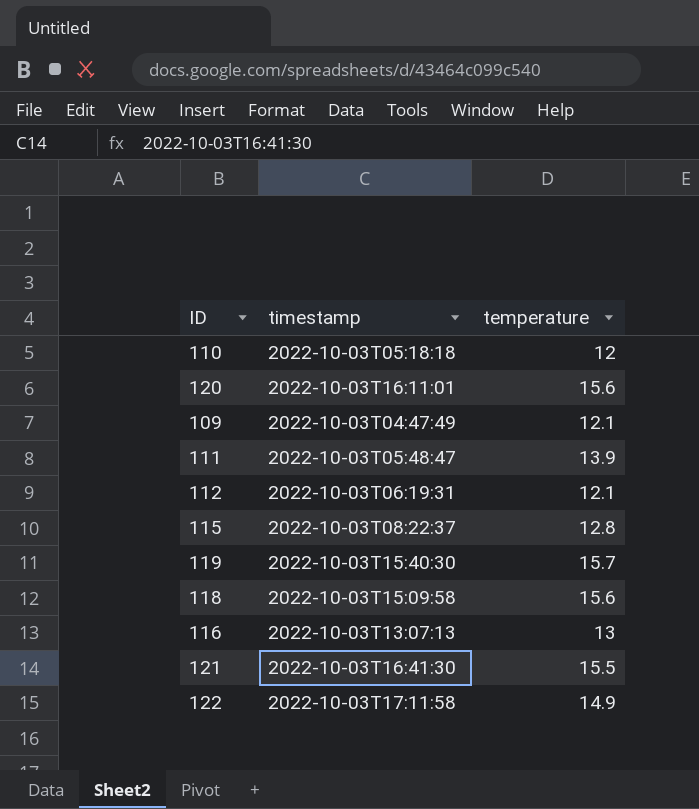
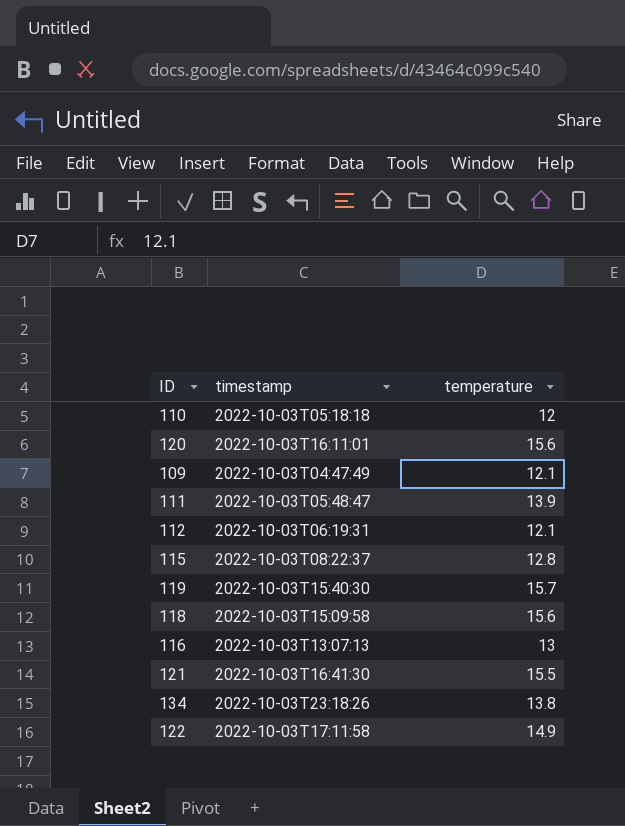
row 134: none -> 2022-10-03T23:18:26 | 13.8

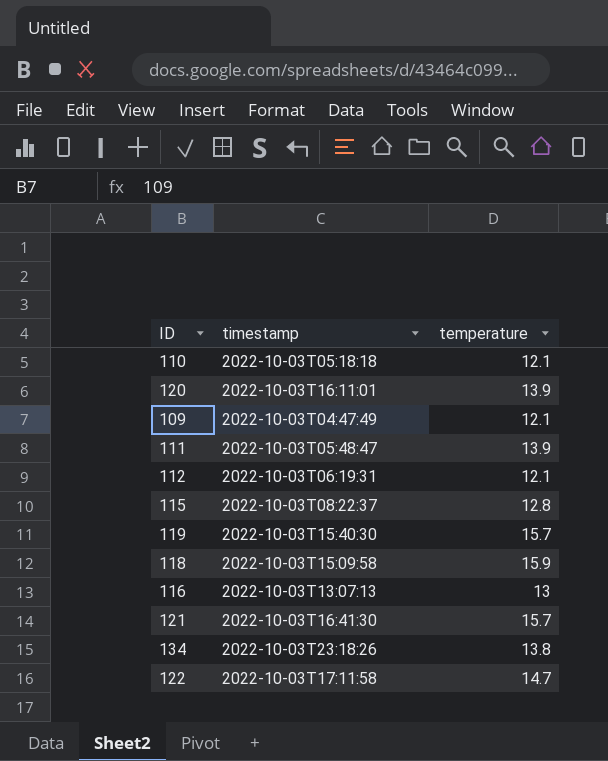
110 | temperature: 12 -> 12.1
120 | temperature: 15.6 -> 13.9
118 | temperature: 15.6 -> 15.9
121 | temperature: 15.5 -> 15.7
122 | temperature: 14.9 -> 14.7

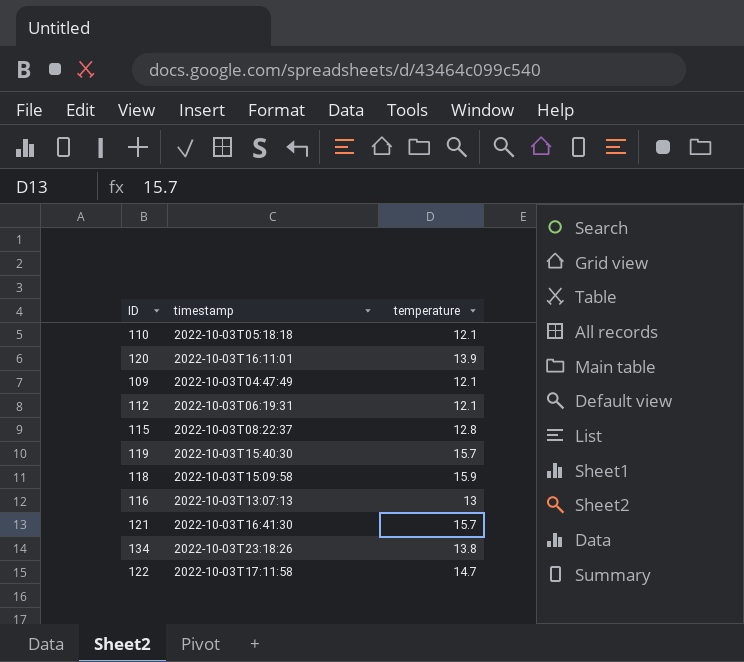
row 111: 2022-10-03T05:48:47 | 13.9 -> none

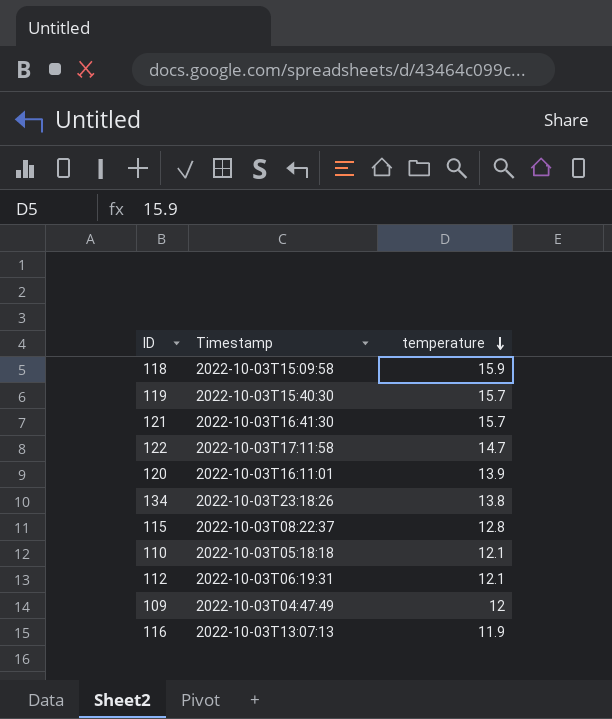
row order: none -> temperature descending
column name: timestamp -> Timestamp
109 | temperature: 12.1 -> 12
116 | temperature: 13 -> 11.9

